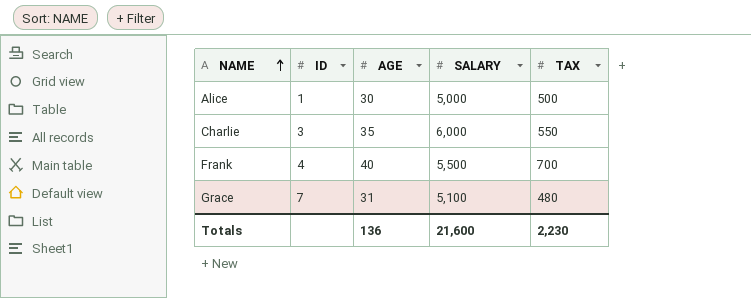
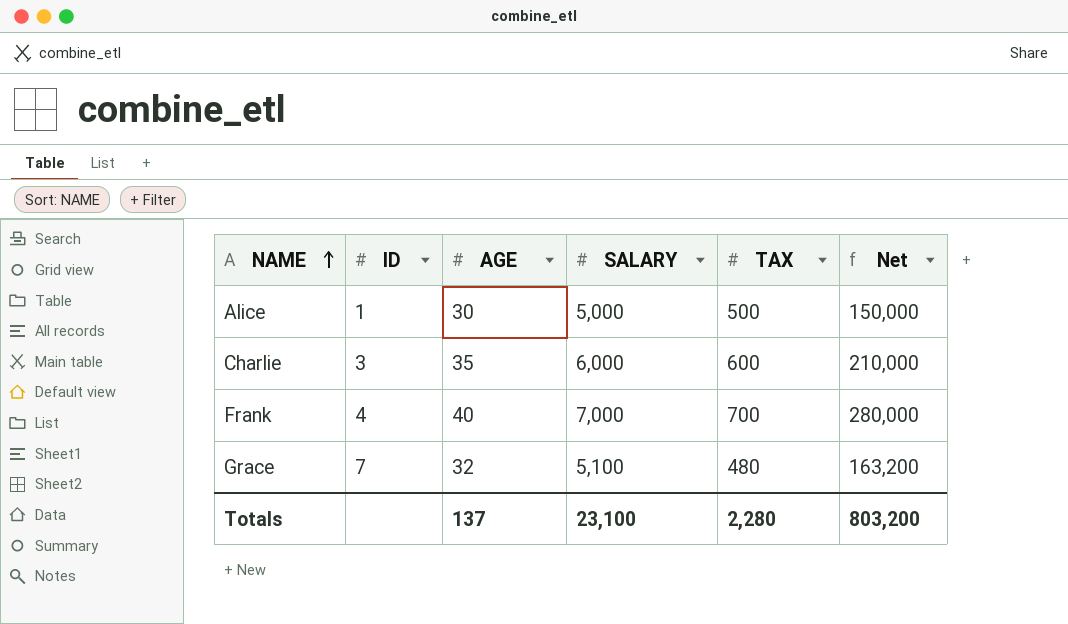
column Net | formula: none -> [AGE] * [SALARY]
Charlie | TAX: 550 -> 600
Frank | SALARY: 5,500 -> 7,000
Grace | AGE: 31 -> 32
Totals | AGE: 136 -> 137
Totals | SALARY: 21,600 -> 23,100
Totals | TAX: 2,230 -> 2,280

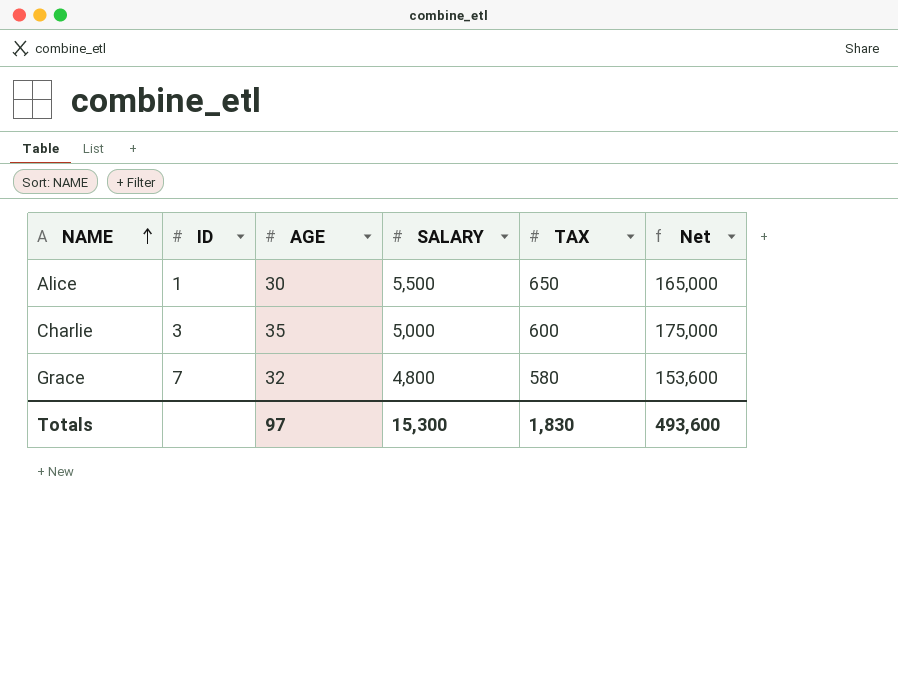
row Frank: 4 | 40 | 7,000 | 700 | 280,000 -> none
Alice | SALARY: 5,000 -> 5,500
Alice | TAX: 500 -> 650
Alice | Net: 150,000 -> 165,000
Charlie | SALARY: 6,000 -> 5,000
Charlie | Net: 210,000 -> 175,000
Grace | SALARY: 5,100 -> 4,800
Grace | TAX: 480 -> 580
Grace | Net: 163,200 -> 153,600
Totals | AGE: 137 -> 97
Totals | SALARY: 23,100 -> 15,300
Totals | TAX: 2,280 -> 1,830
Totals | Net: 803,200 -> 493,600

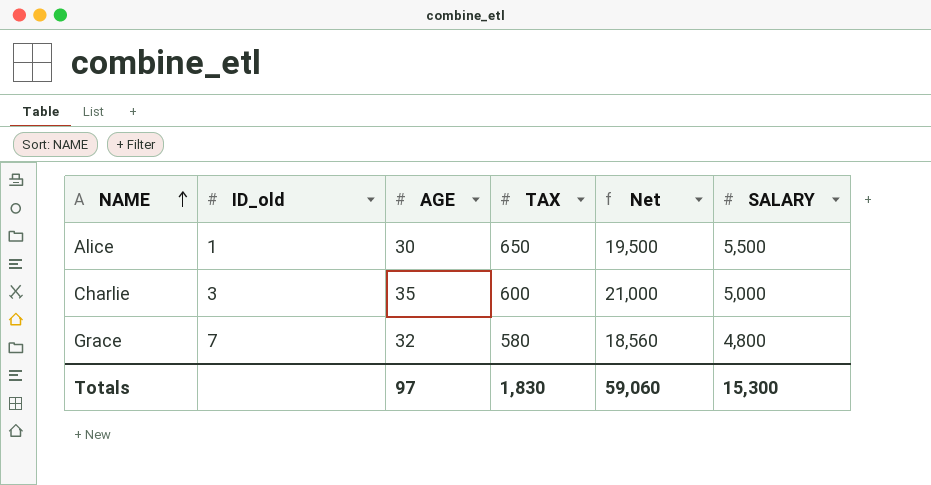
column name: ID -> ID_old
column Net | formula: [AGE] * [SALARY] -> [AGE] * [TAX]
column SALARY | position: 4 -> 6
Totals | Net: 493,600 -> 59,060

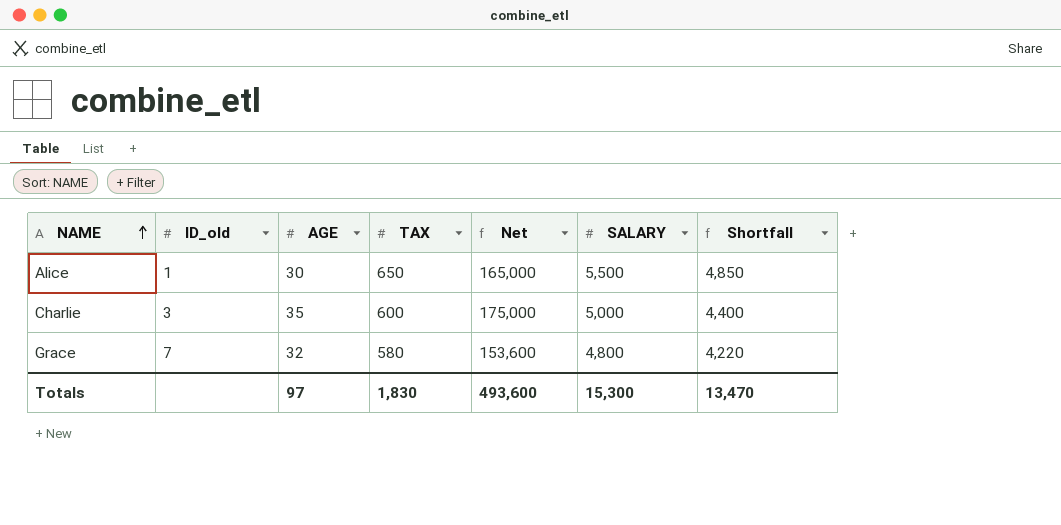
column Net | formula: [AGE] * [TAX] -> [AGE] * [SALARY]
column Shortfall | formula: none -> [SALARY] - [TAX]
Totals | Net: 59,060 -> 493,600

